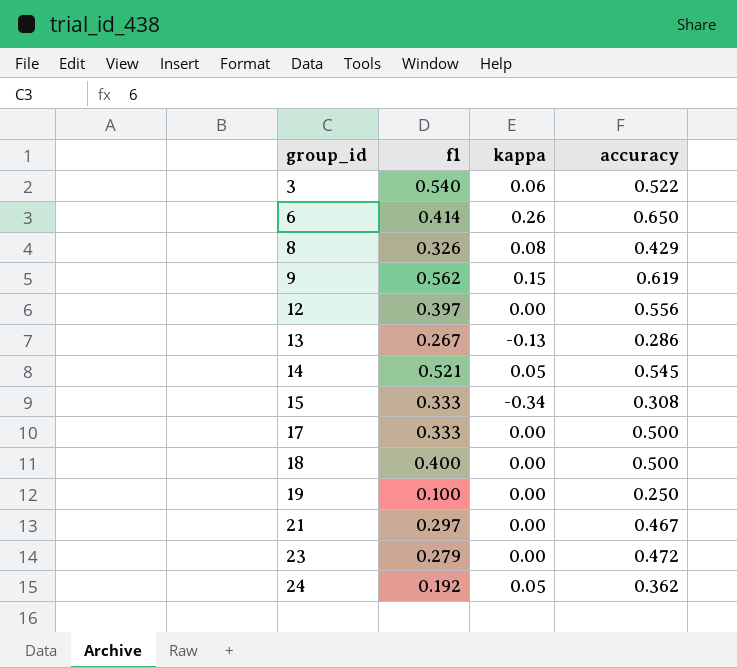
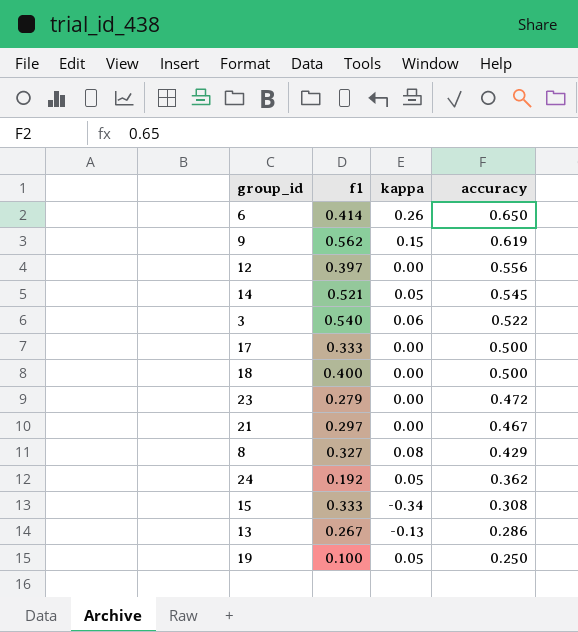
row order: group_id ascending -> accuracy descending
8 | f1: 0.326 -> 0.327
19 | kappa: 0.00 -> 0.05

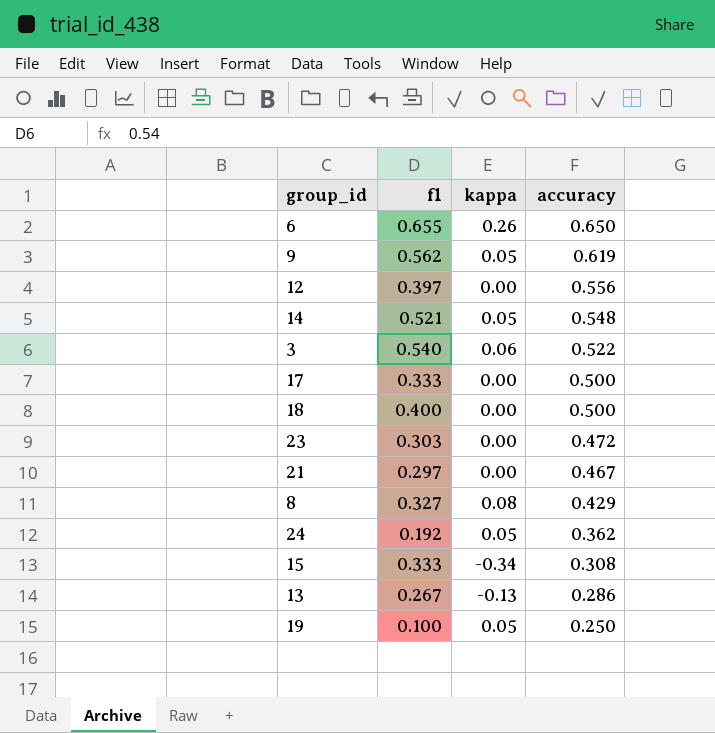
6 | f1: 0.414 -> 0.655
9 | kappa: 0.15 -> 0.05
14 | accuracy: 0.545 -> 0.548
23 | f1: 0.279 -> 0.303

